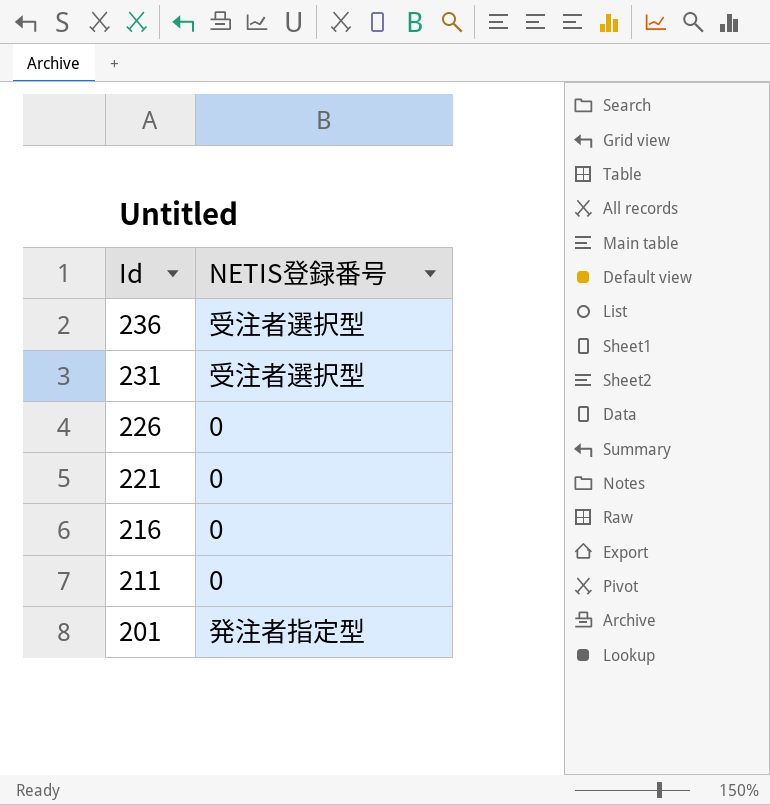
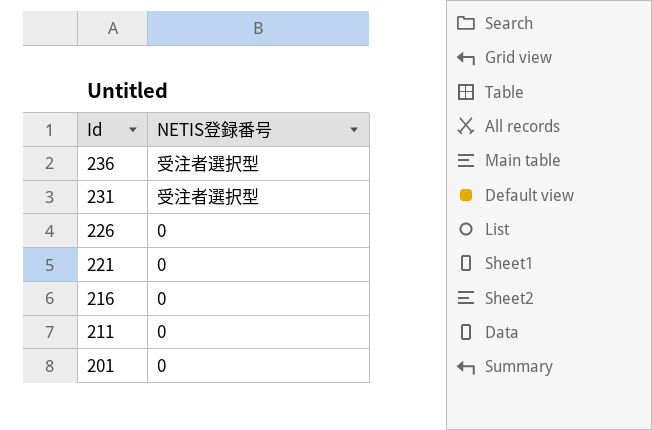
201 | NETIS登録番号: 発注者指定型 -> 0

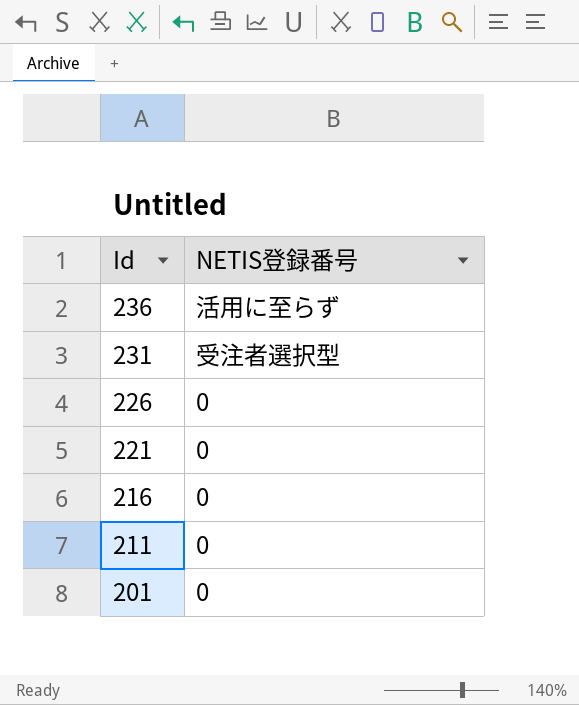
236 | NETIS登録番号: 受注者選択型 -> 活用に至らず

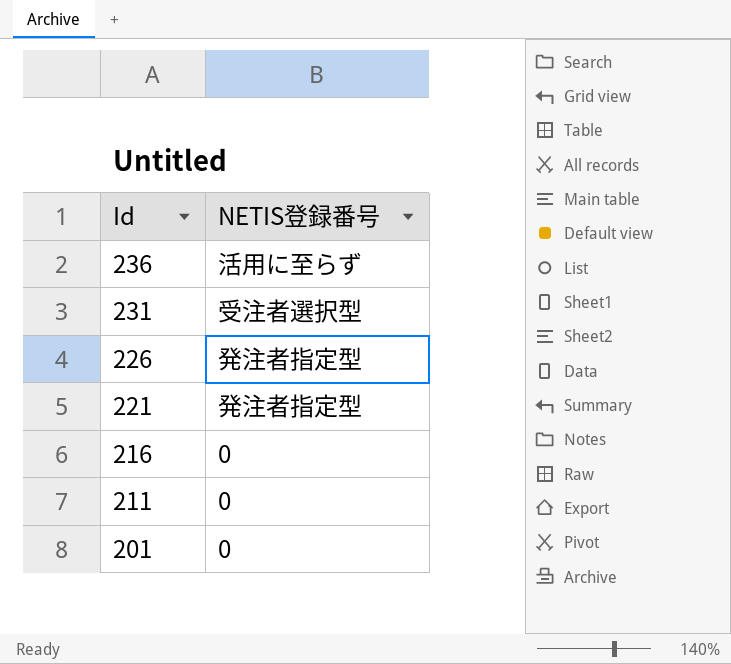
226 | NETIS登録番号: 0 -> 発注者指定型
221 | NETIS登録番号: 0 -> 発注者指定型

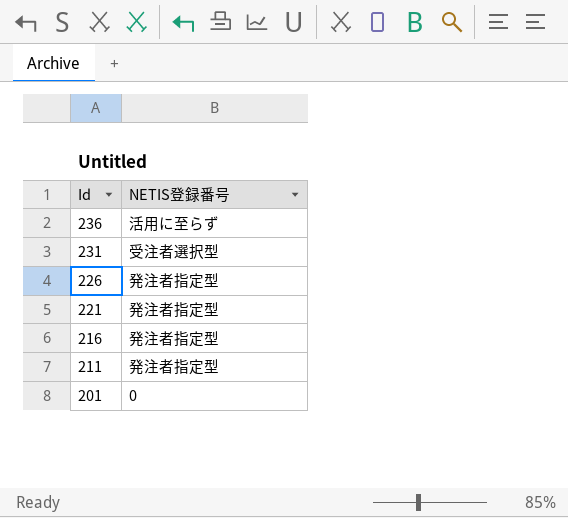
216 | NETIS登録番号: 0 -> 発注者指定型
211 | NETIS登録番号: 0 -> 発注者指定型

